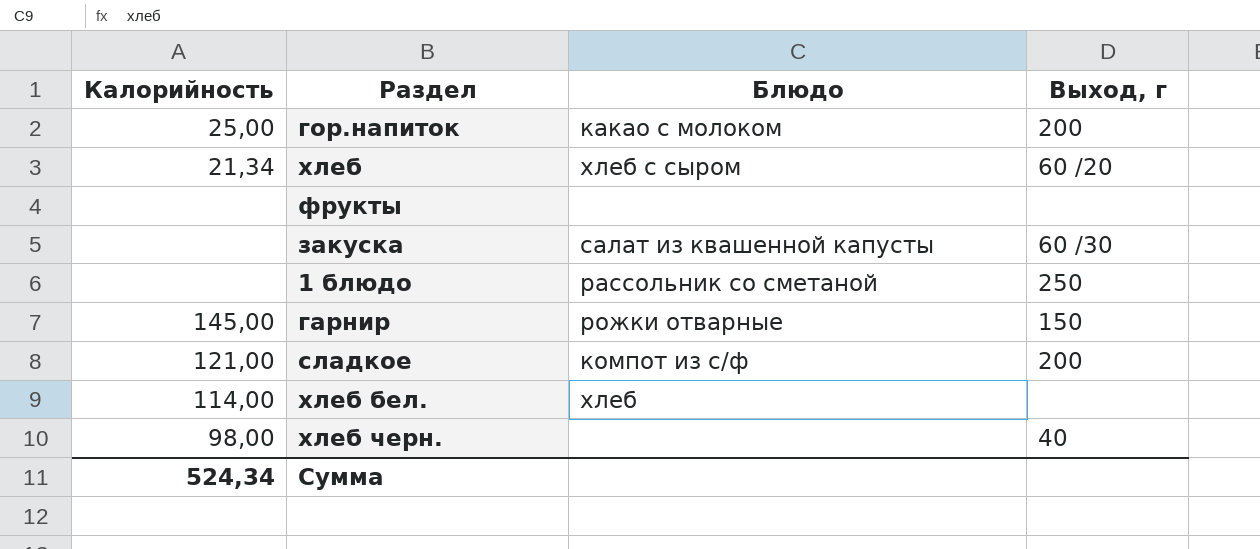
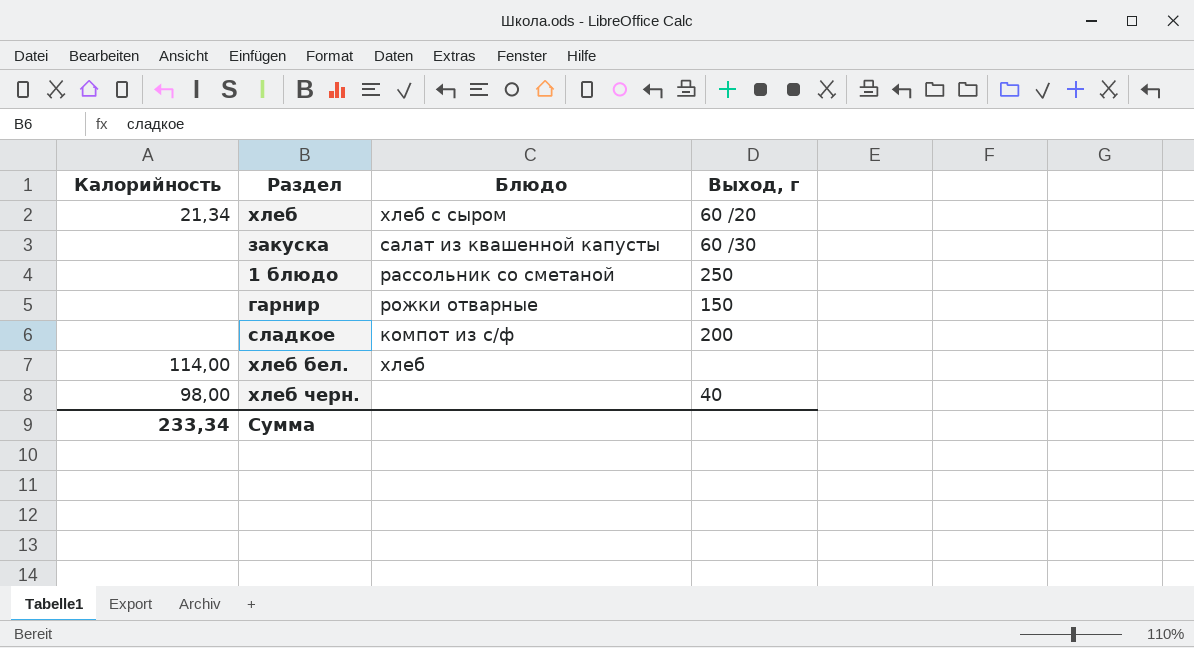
row гор.напиток: 25,00 | какао с молоком | 200 -> none
row фрукты: none | none | none -> none
гарнир | Калорийность: 145,00 -> none
сладкое | Калорийность: 121,00 -> none
Сумма | Калорийность: 524,34 -> 233,34

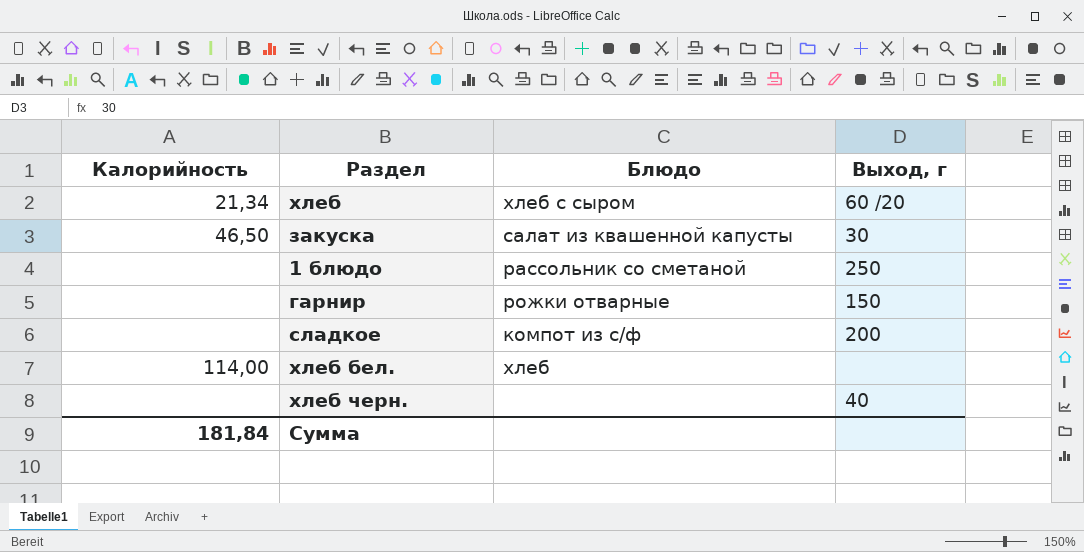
закуска | Калорийность: none -> 46,50
закуска | Выход, г: 60 /30 -> 30
хлеб черн. | Калорийность: 98,00 -> none
Сумма | Калорийность: 233,34 -> 181,84

